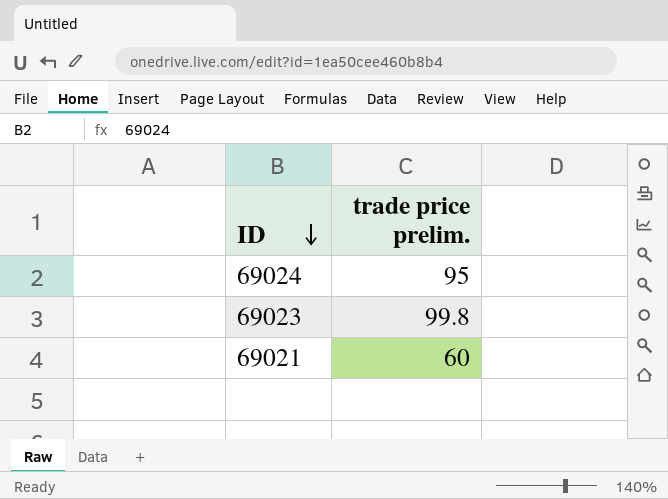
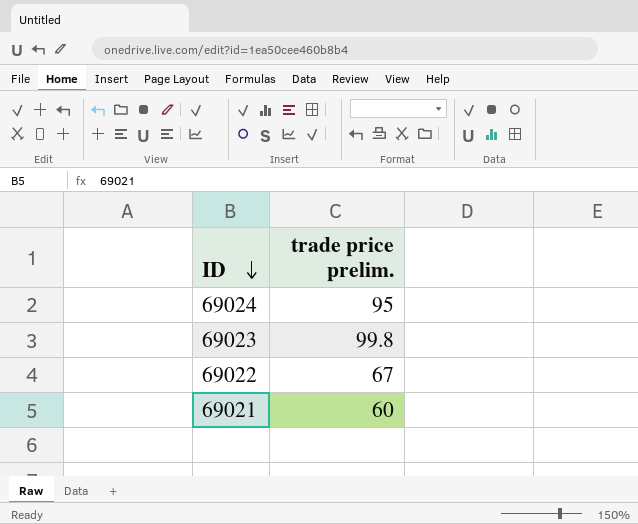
row 69022: none -> 67

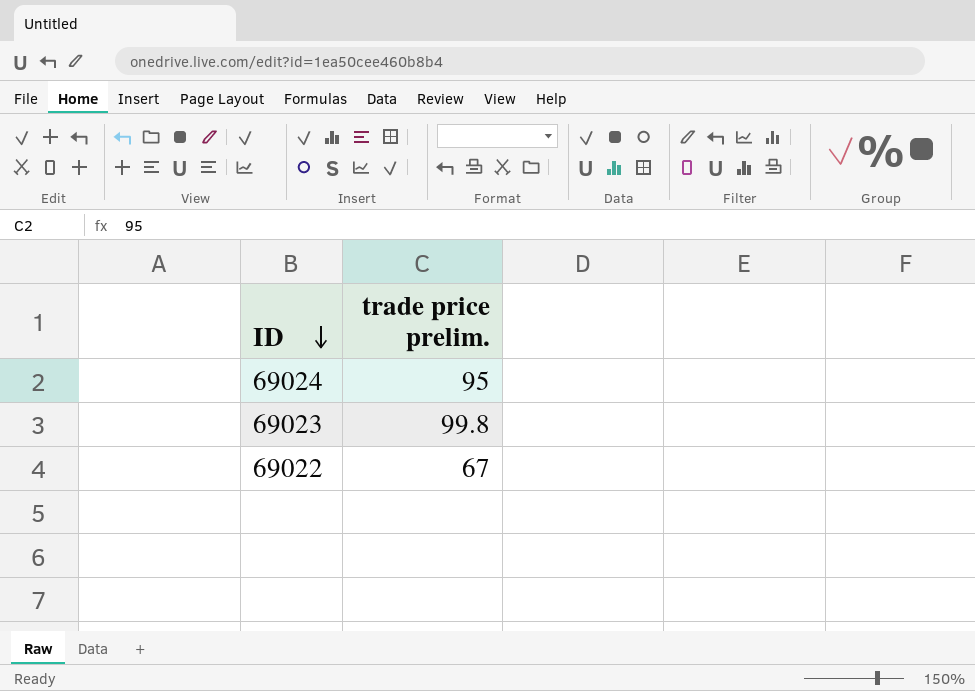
row 69021: 60 -> none

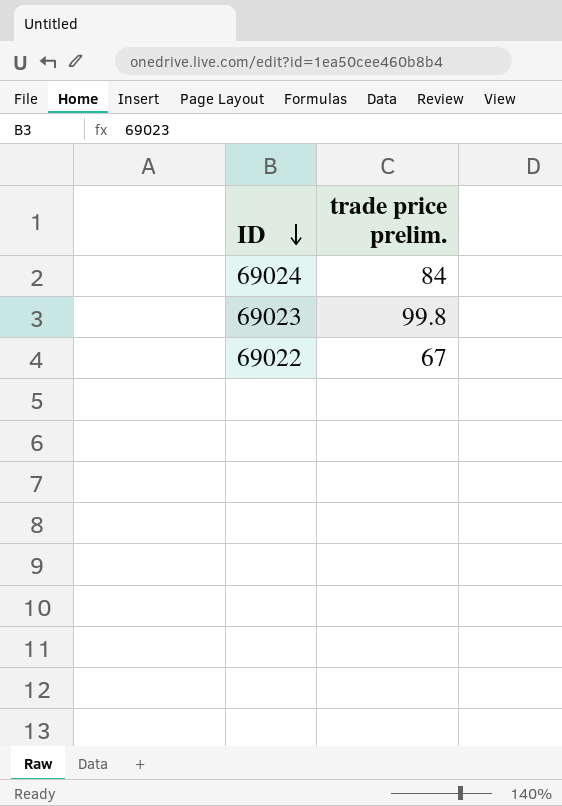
69024 | trade price prelim.: 95 -> 84

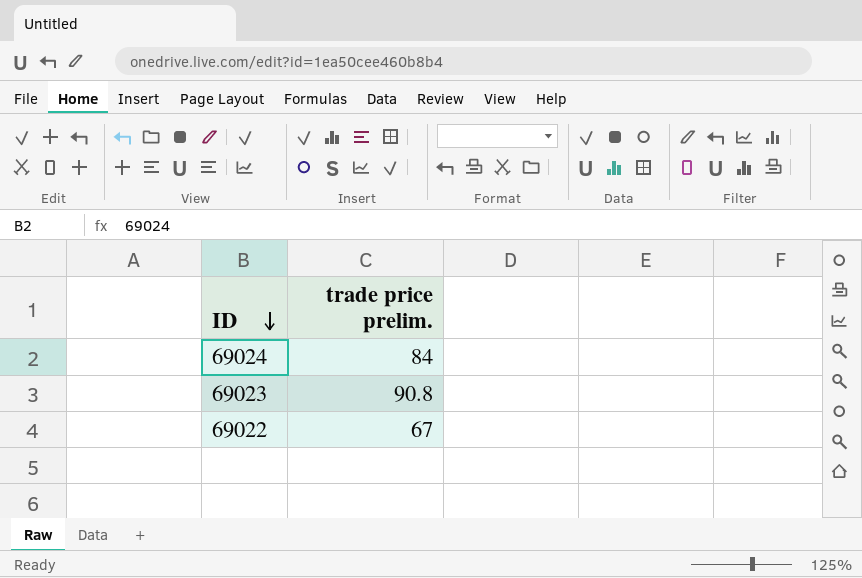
69023 | trade price prelim.: 99.8 -> 90.8

